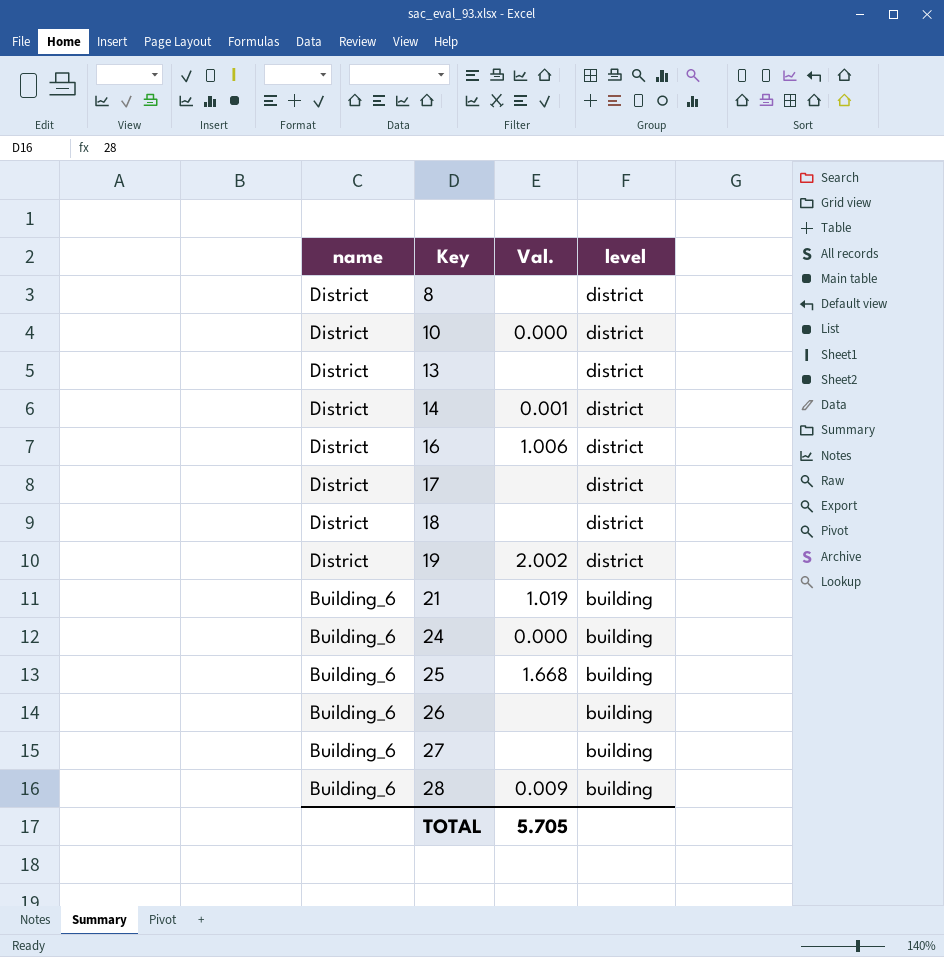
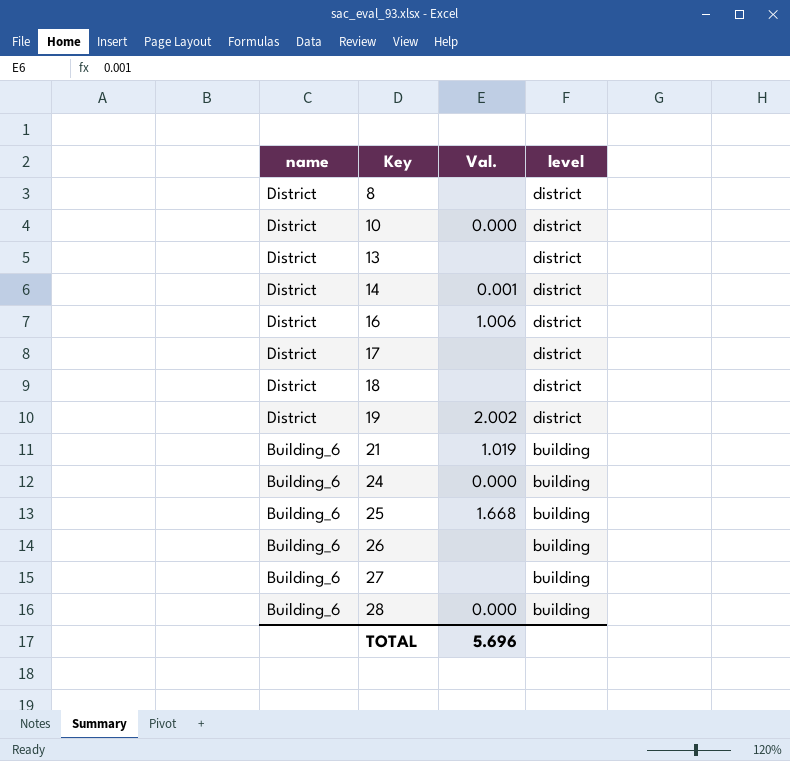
28 | Val.: 0.009 -> 0.000
TOTAL | Val.: 5.705 -> 5.696

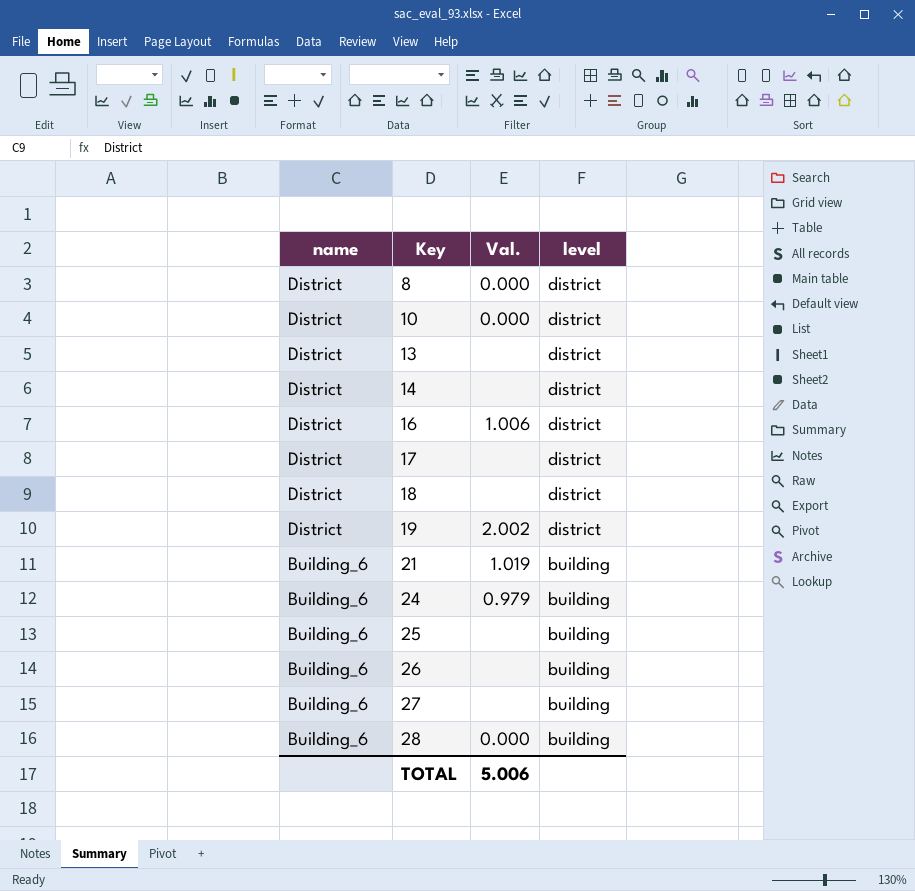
8 | Val.: none -> 0.000
14 | Val.: 0.001 -> none
24 | Val.: 0.000 -> 0.979
25 | Val.: 1.668 -> none
TOTAL | Val.: 5.696 -> 5.006

